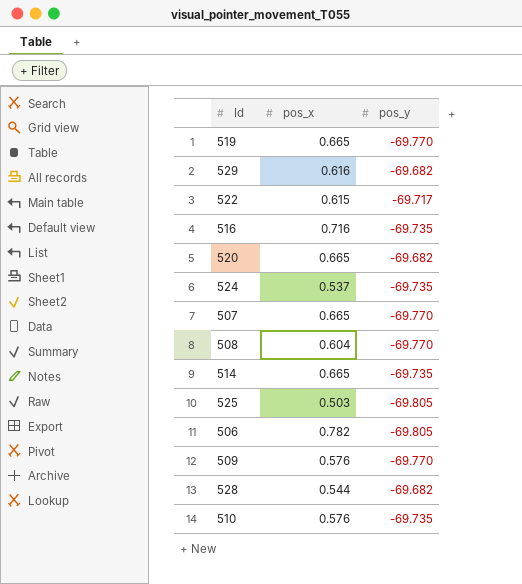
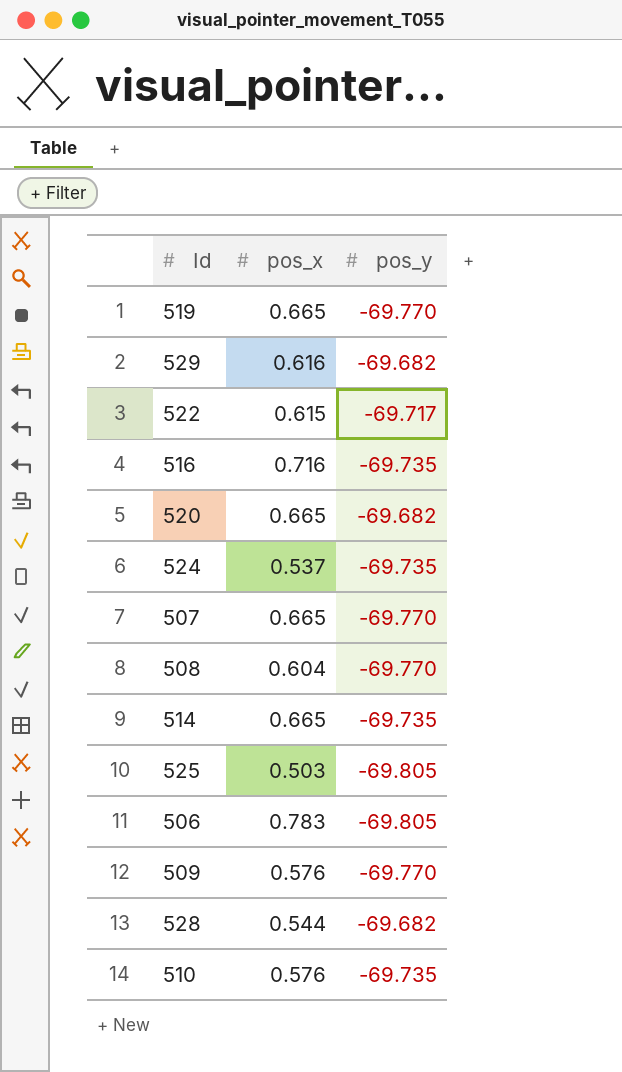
506 | pos_x: 0.782 -> 0.783

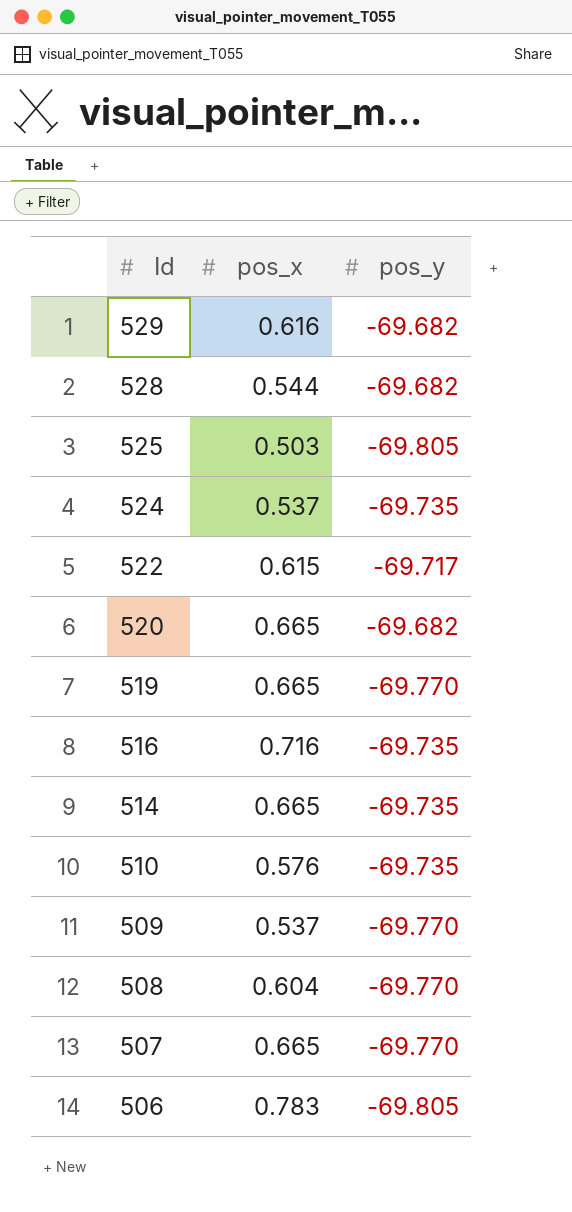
row order: none -> Id descending
509 | pos_x: 0.576 -> 0.537

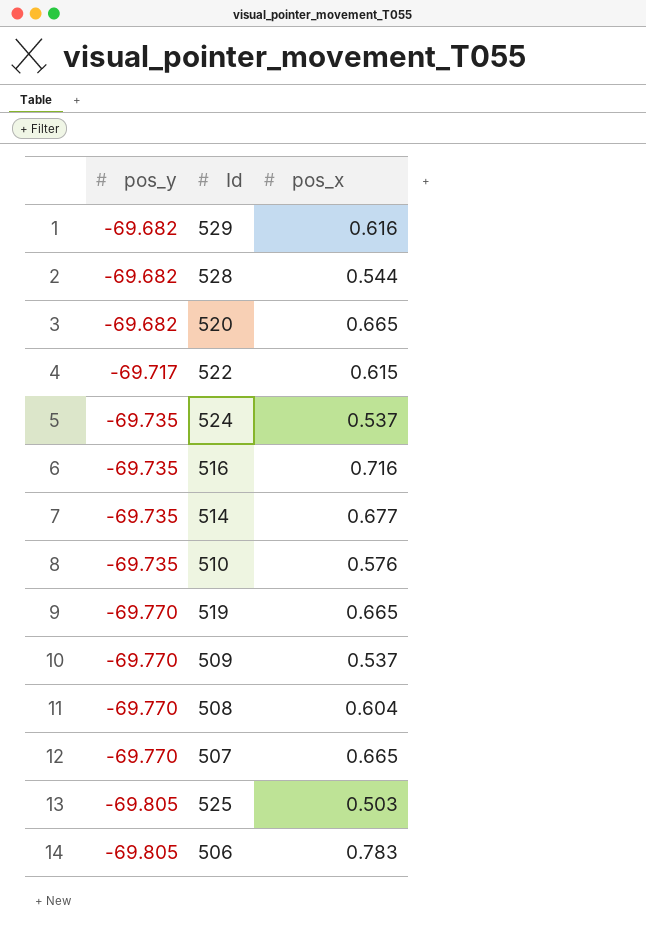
row order: Id descending -> pos_y descending
column pos_y | position: 3 -> 1
514 | pos_x: 0.665 -> 0.677

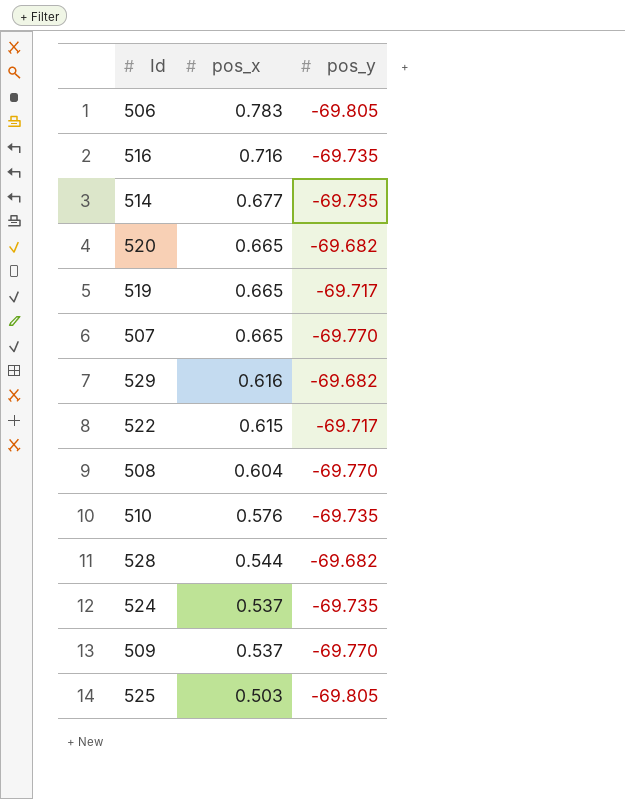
row order: pos_y descending -> pos_x descending
column pos_y | position: 1 -> 3
519 | pos_y: -69.770 -> -69.717

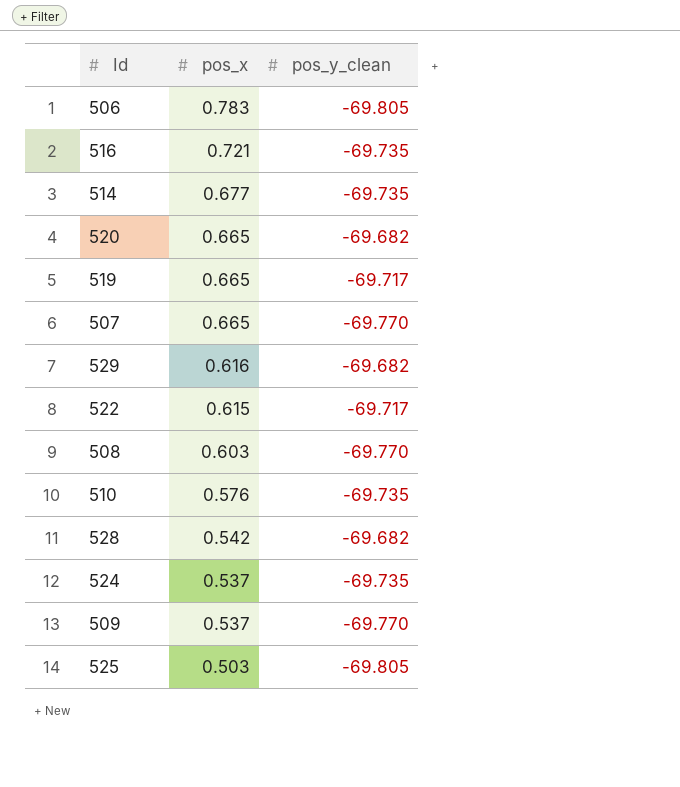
column name: pos_y -> pos_y_clean
516 | pos_x: 0.716 -> 0.721
508 | pos_x: 0.604 -> 0.603
528 | pos_x: 0.544 -> 0.542

